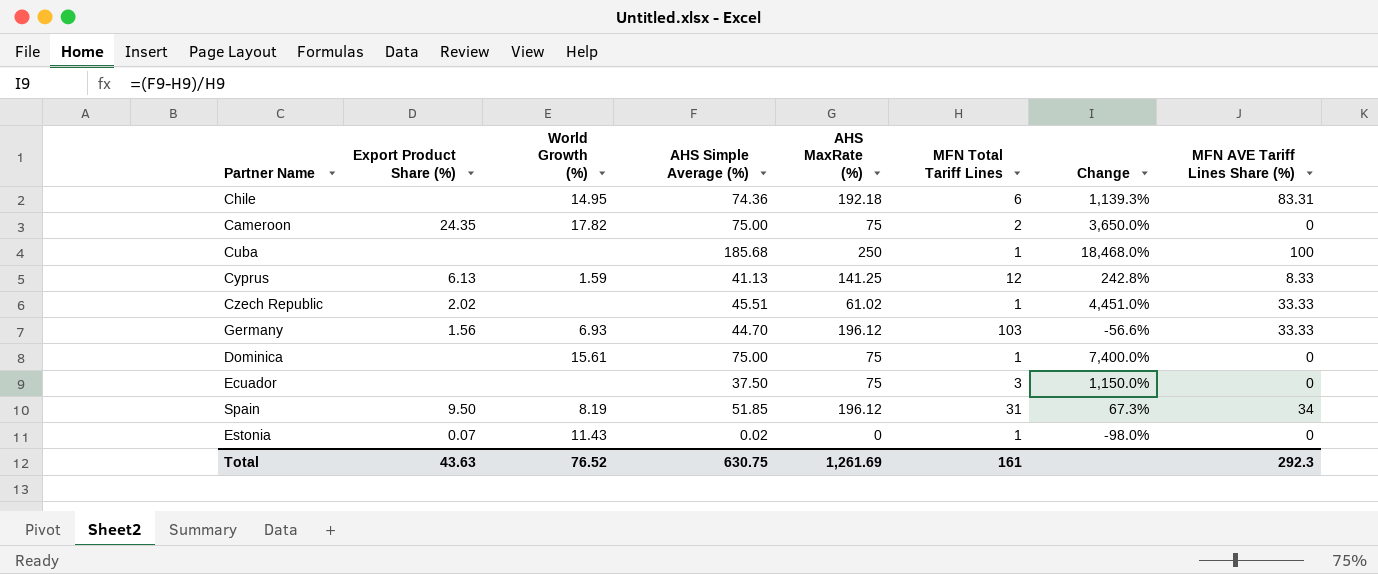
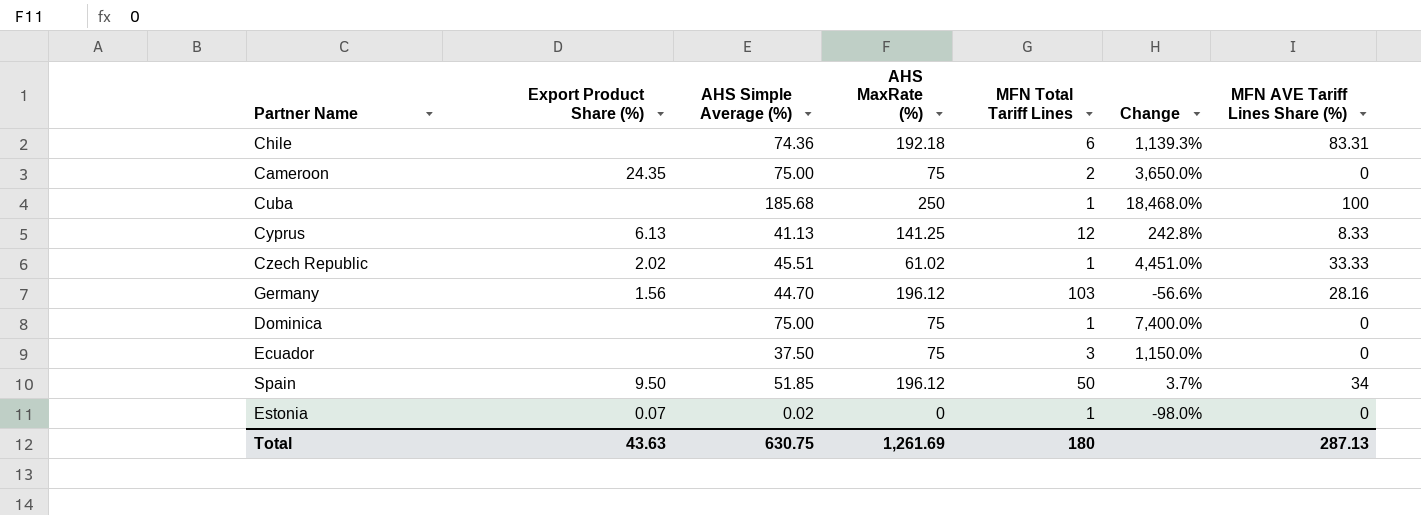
column World Growth (%) | position: 3 -> none
Germany | MFN AVE Tariff Lines Share (%): 33.33 -> 28.16
Spain | MFN Total Tariff Lines: 31 -> 50
Spain | Change: 67.3% -> 3.7%
Total | MFN Total Tariff Lines: 161 -> 180
Total | MFN AVE Tariff Lines Share (%): 292.3 -> 287.13

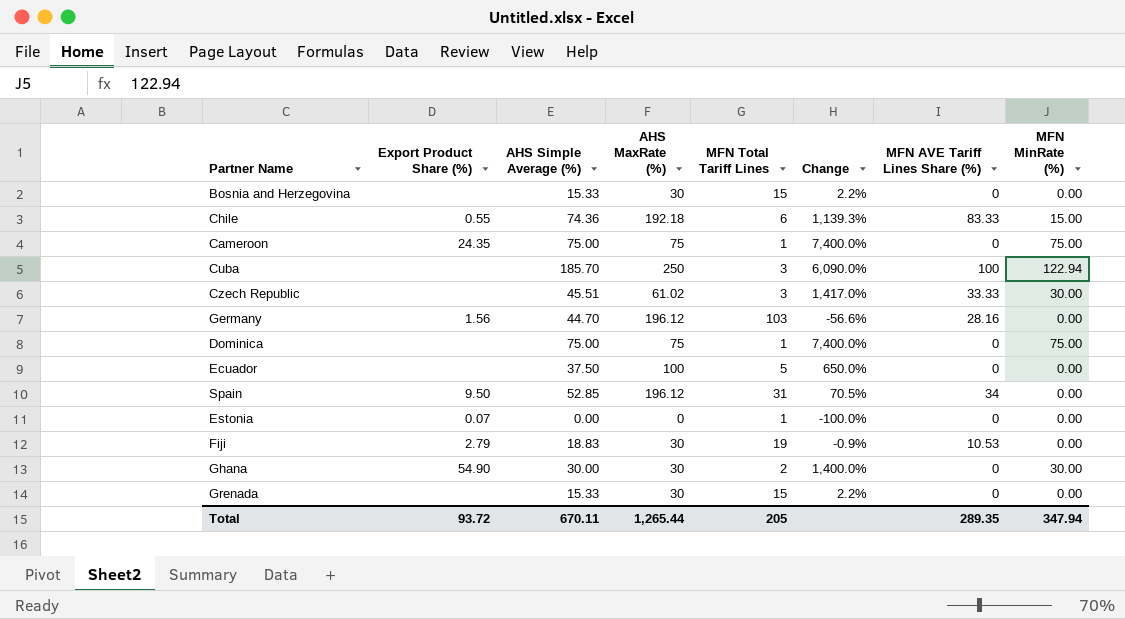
column MFN MinRate (%) | position: none -> 8
row Cyprus: 6.13 | 41.13 | 141.25 | 12 | 242.8% | 8.33 -> none
row Bosnia and Herzegovina: none -> none | 15.33 | 30 | 15 | 2.2% | 0 | 0.00
Chile | Export Product Share (%): none -> 0.55
Chile | MFN AVE Tariff Lines Share (%): 83.31 -> 83.33
Cameroon | MFN Total Tariff Lines: 2 -> 1
Cameroon | Change: 3,650.0% -> 7,400.0%
Cuba | AHS Simple Average (%): 185.68 -> 185.70
Cuba | MFN Total Tariff Lines: 1 -> 3
Cuba | Change: 18,468.0% -> 6,090.0%
Czech Republic | Export Product Share (%): 2.02 -> none
Czech Republic | MFN Total Tariff Lines: 1 -> 3
Czech Republic | Change: 4,451.0% -> 1,417.0%
Ecuador | AHS MaxRate (%): 75 -> 100
Ecuador | MFN Total Tariff Lines: 3 -> 5
Ecuador | Change: 1,150.0% -> 650.0%
Spain | AHS Simple Average (%): 51.85 -> 52.85
Spain | MFN Total Tariff Lines: 50 -> 31
Spain | Change: 3.7% -> 70.5%
Estonia | AHS Simple Average (%): 0.02 -> 0.00
Estonia | Change: -98.0% -> -100.0%
row Fiji: none -> 2.79 | 18.83 | 30 | 19 | -0.9% | 10.53 | 0.00
row Ghana: none -> 54.90 | 30.00 | 30 | 2 | 1,400.0% | 0 | 30.00
row Grenada: none -> none | 15.33 | 30 | 15 | 2.2% | 0 | 0.00
Total | Export Product Share (%): 43.63 -> 93.72
Total | AHS Simple Average (%): 630.75 -> 670.11
Total | AHS MaxRate (%): 1,261.69 -> 1,265.44
Total | MFN Total Tariff Lines: 180 -> 205
Total | MFN AVE Tariff Lines Share (%): 287.13 -> 289.35

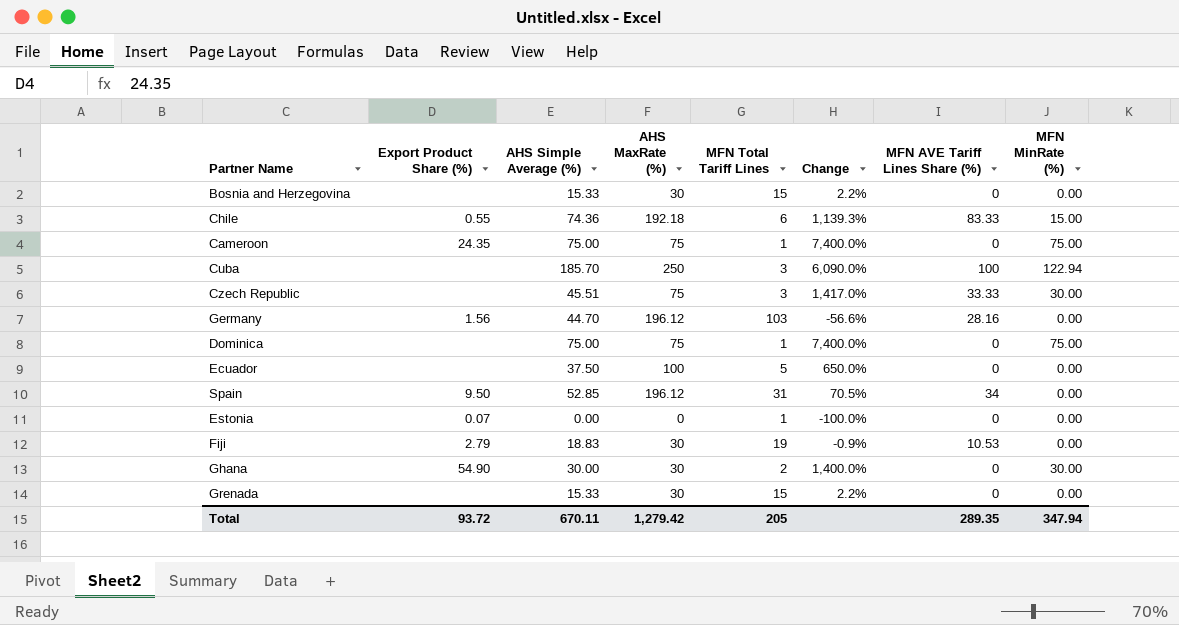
Czech Republic | AHS MaxRate (%): 61.02 -> 75
Total | AHS MaxRate (%): 1,265.44 -> 1,279.42

